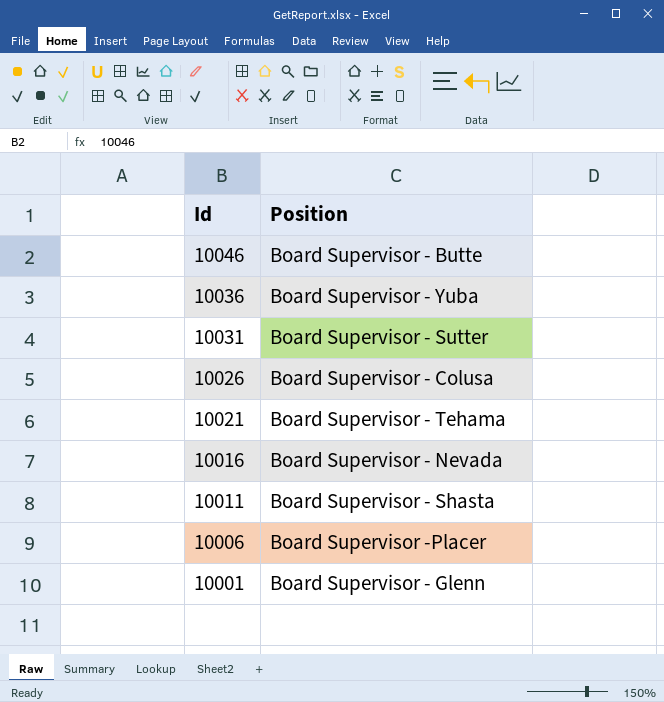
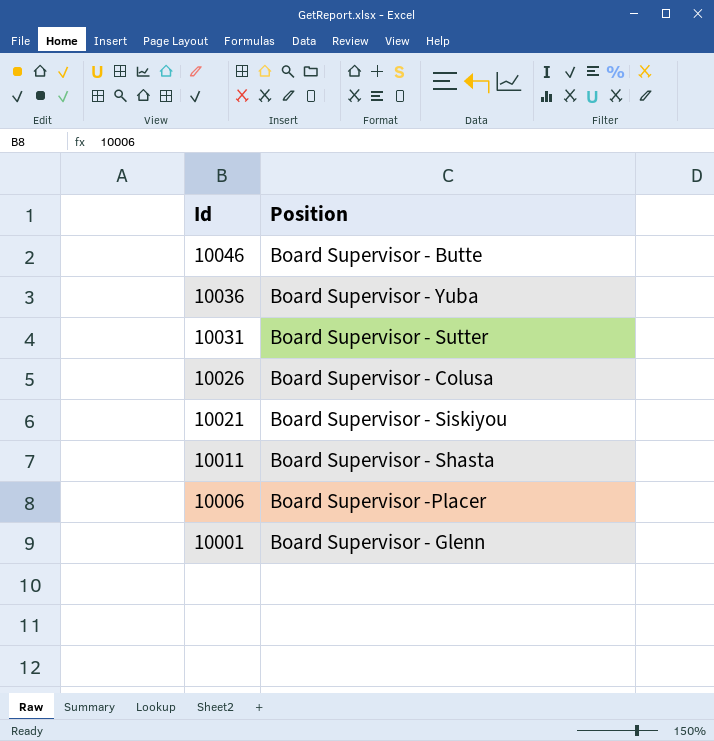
row 10016: Board Supervisor - Nevada -> none
10021 | Position: Board Supervisor - Tehama -> Board Supervisor - Siskiyou

